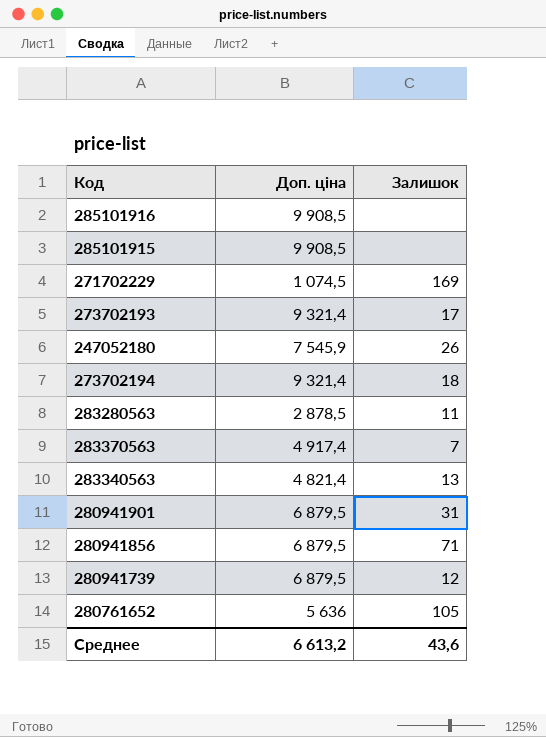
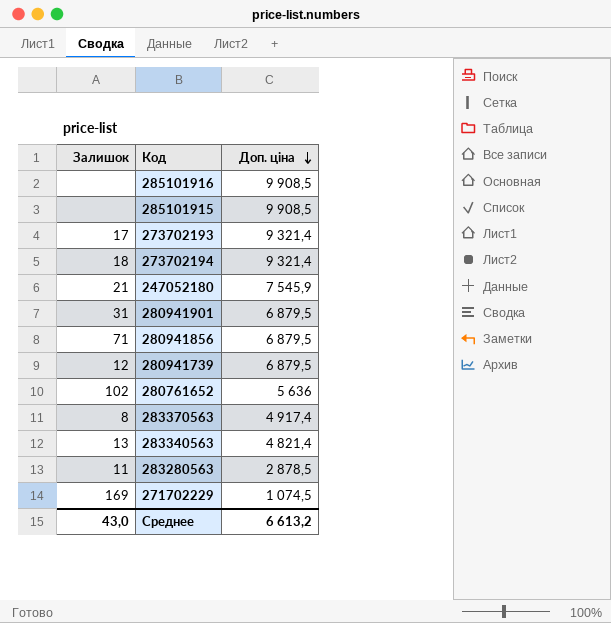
row order: none -> Доп. ціна descending
column Залишок | position: 3 -> 1
247052180 | Залишок: 26 -> 21
280761652 | Залишок: 105 -> 102
283370563 | Залишок: 7 -> 8
Среднее | Залишок: 43,6 -> 43,0

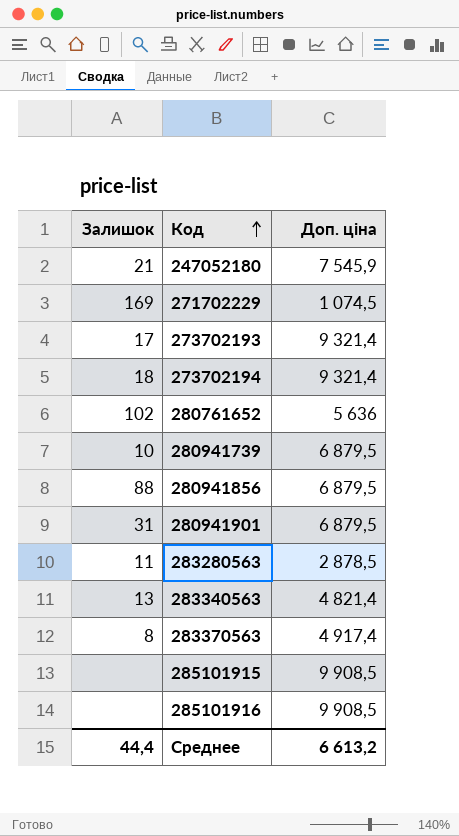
row order: Доп. ціна descending -> Код ascending
280941739 | Залишок: 12 -> 10
280941856 | Залишок: 71 -> 88
Среднее | Залишок: 43,0 -> 44,4

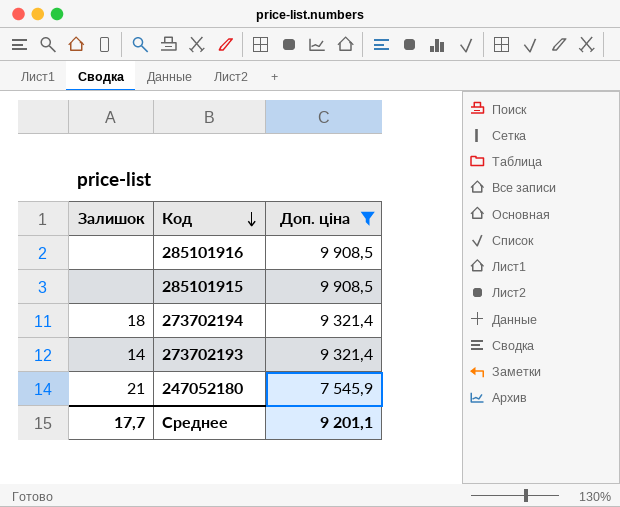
filter: none -> Доп. ціна >= 7 545,9
row order: Код ascending -> Код descending
273702193 | Залишок: 17 -> 14
Среднее | Залишок: 44,4 -> 17,7
Среднее | Доп. ціна: 6 613,2 -> 9 201,1

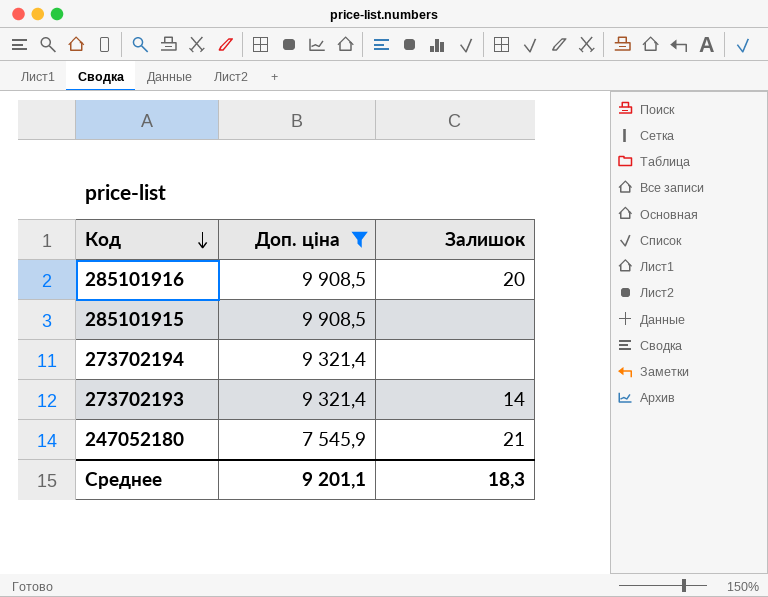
column Залишок | position: 1 -> 3
285101916 | Залишок: none -> 20
273702194 | Залишок: 18 -> none
Среднее | Залишок: 17,7 -> 18,3

